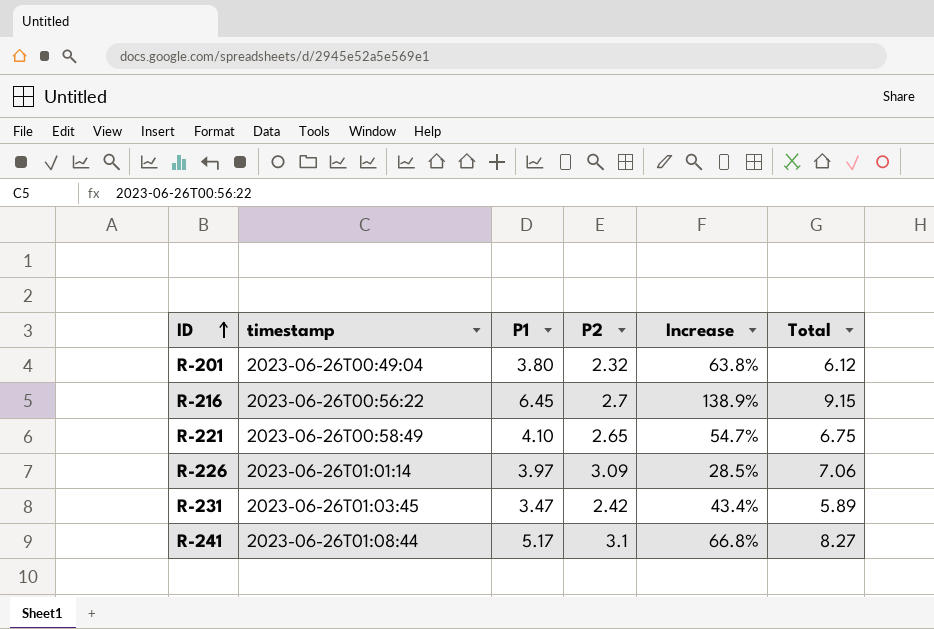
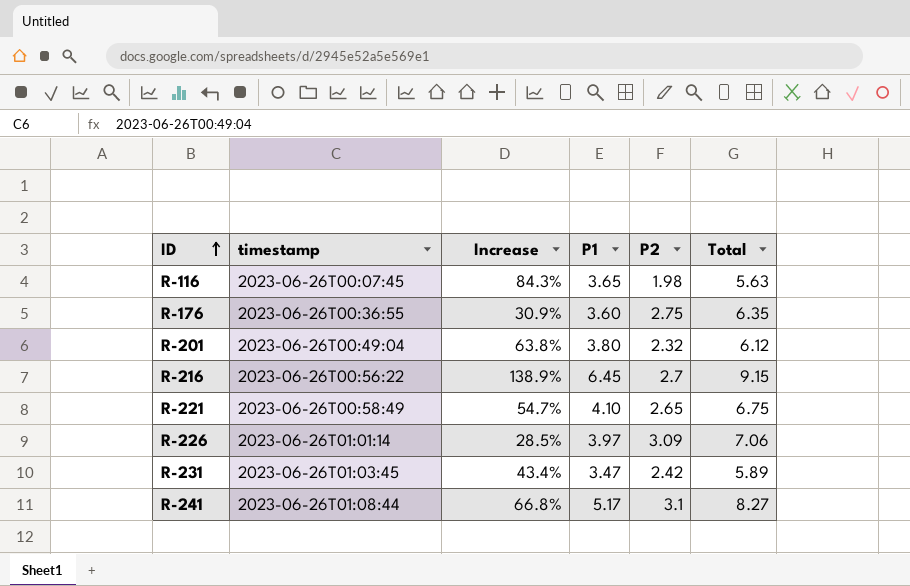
column Increase | position: 5 -> 3
row R-116: none -> 2023-06-26T00:07:45 | 84.3% | 3.65 | 1.98 | 5.63
row R-176: none -> 2023-06-26T00:36:55 | 30.9% | 3.60 | 2.75 | 6.35

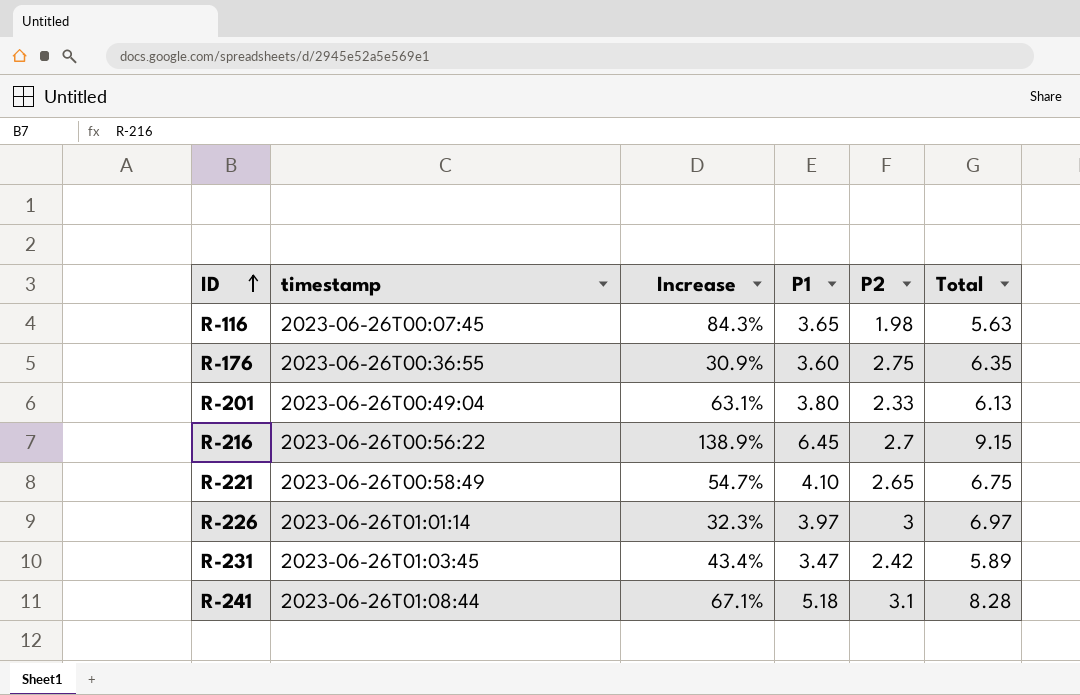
R-201 | Increase: 63.8% -> 63.1%
R-201 | P2: 2.32 -> 2.33
R-201 | Total: 6.12 -> 6.13
R-226 | Increase: 28.5% -> 32.3%
R-226 | P2: 3.09 -> 3
R-226 | Total: 7.06 -> 6.97
R-241 | Increase: 66.8% -> 67.1%
R-241 | P1: 5.17 -> 5.18
R-241 | Total: 8.27 -> 8.28

